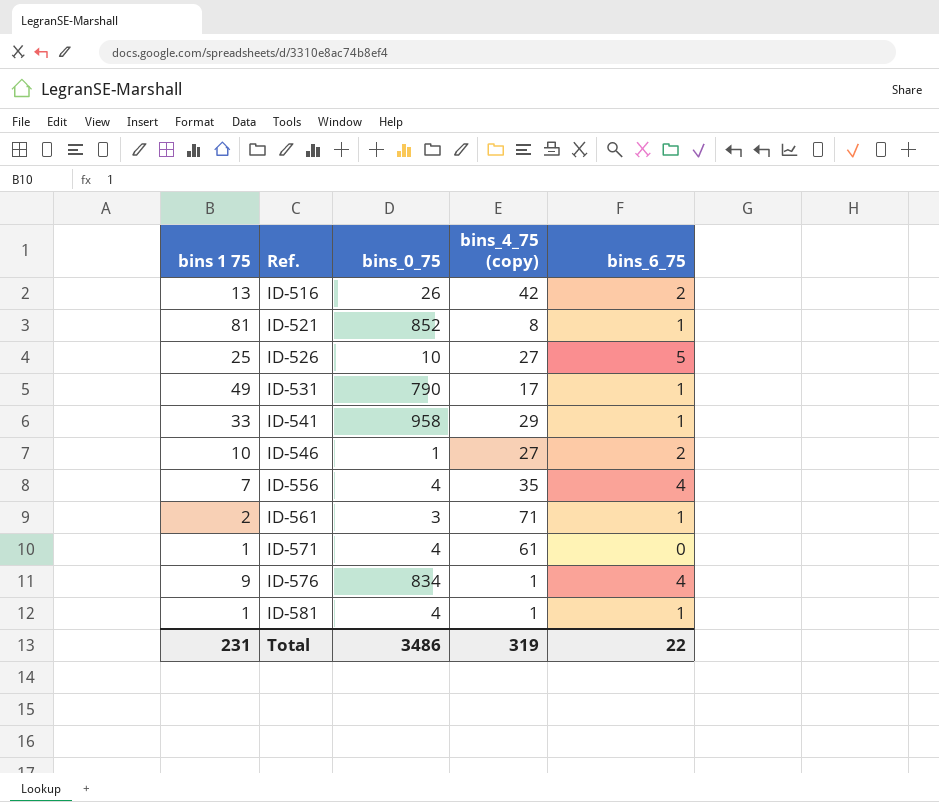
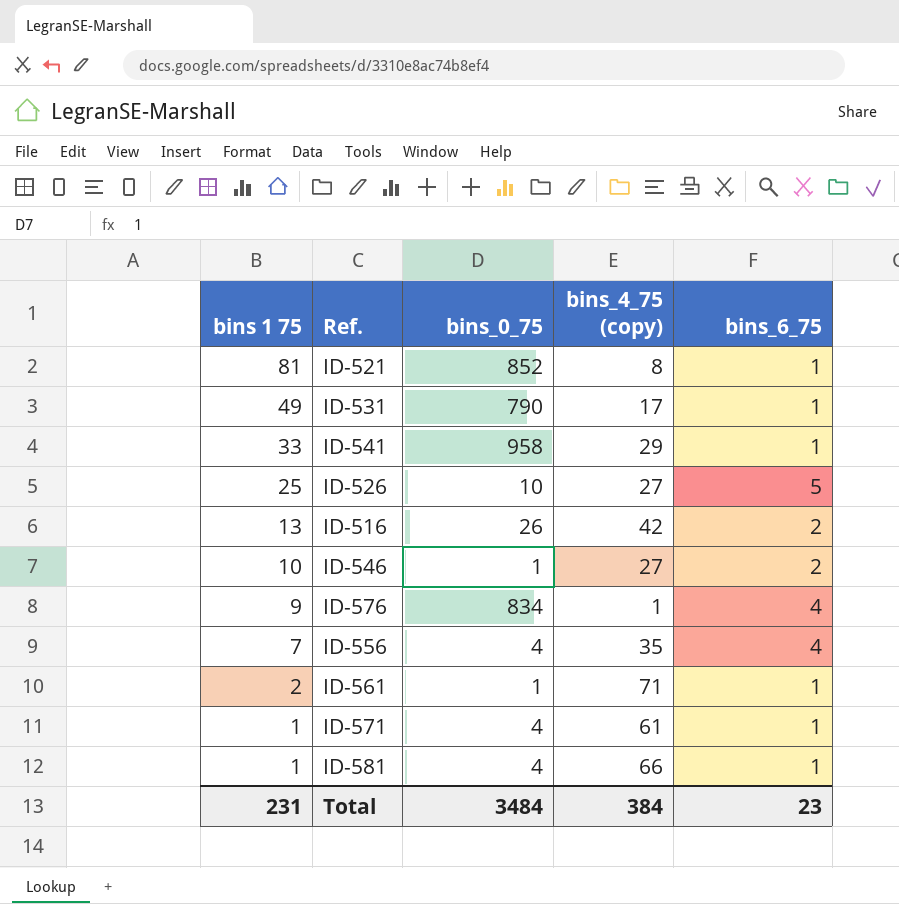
row order: Ref. ascending -> bins 1 75 descending
ID-561 | bins_0_75: 3 -> 1
ID-571 | bins_6_75: 0 -> 1
ID-581 | bins_4_75 (copy): 1 -> 66
Total | bins_0_75: 3486 -> 3484
Total | bins_4_75 (copy): 319 -> 384
Total | bins_6_75: 22 -> 23

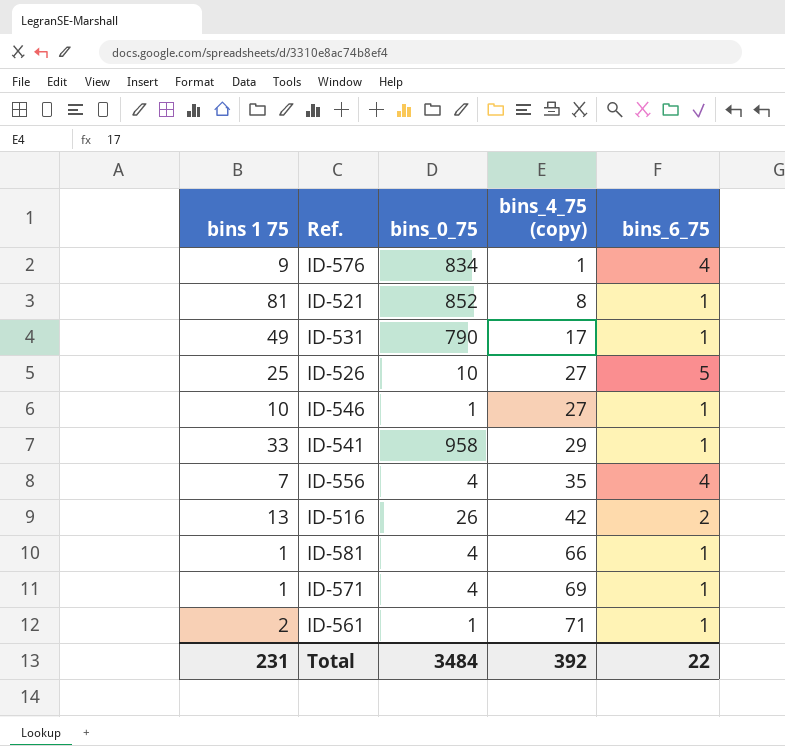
row order: bins 1 75 descending -> bins_4_75 (copy) ascending
ID-546 | bins_6_75: 2 -> 1
ID-571 | bins_4_75 (copy): 61 -> 69
Total | bins_4_75 (copy): 384 -> 392
Total | bins_6_75: 23 -> 22

